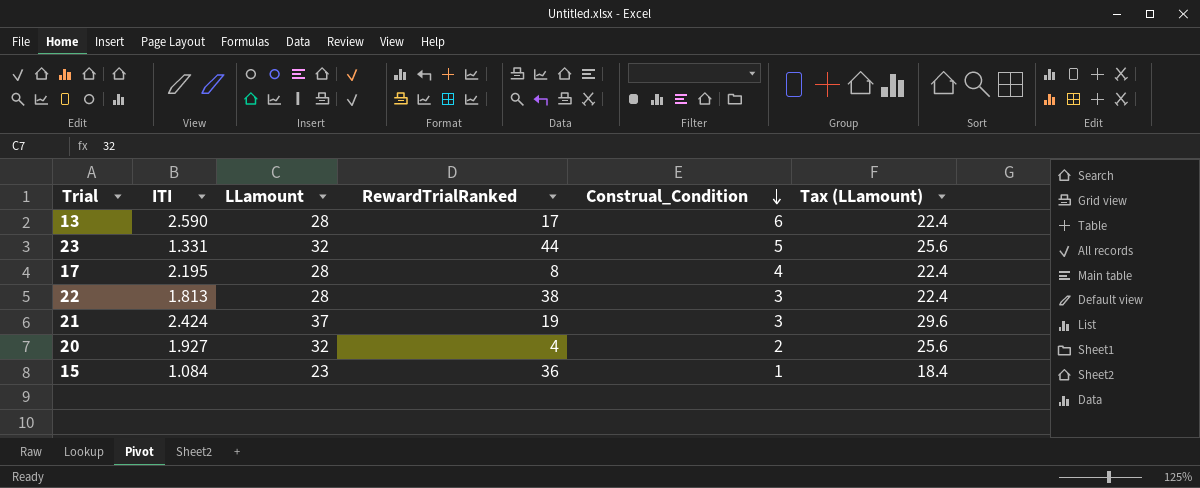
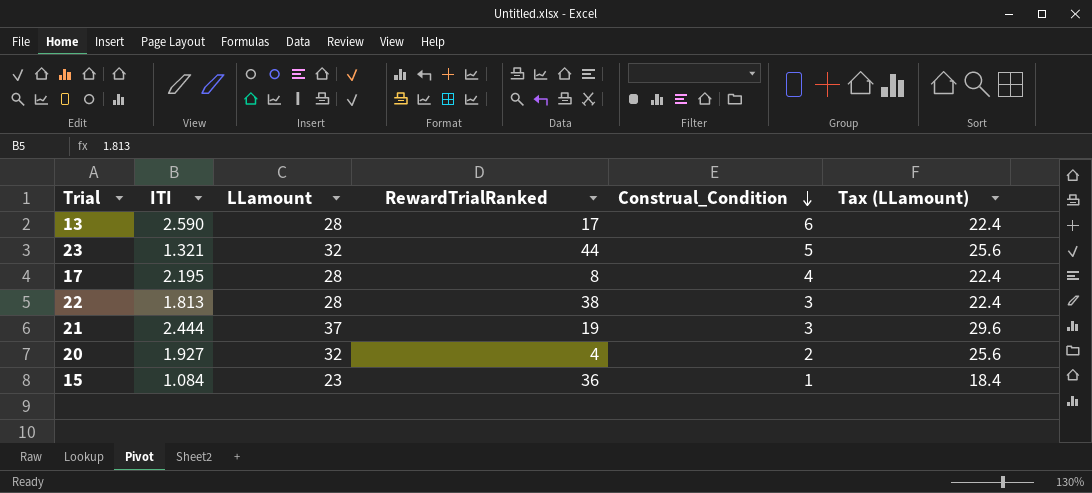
23 | ITI: 1.331 -> 1.321
21 | ITI: 2.424 -> 2.444

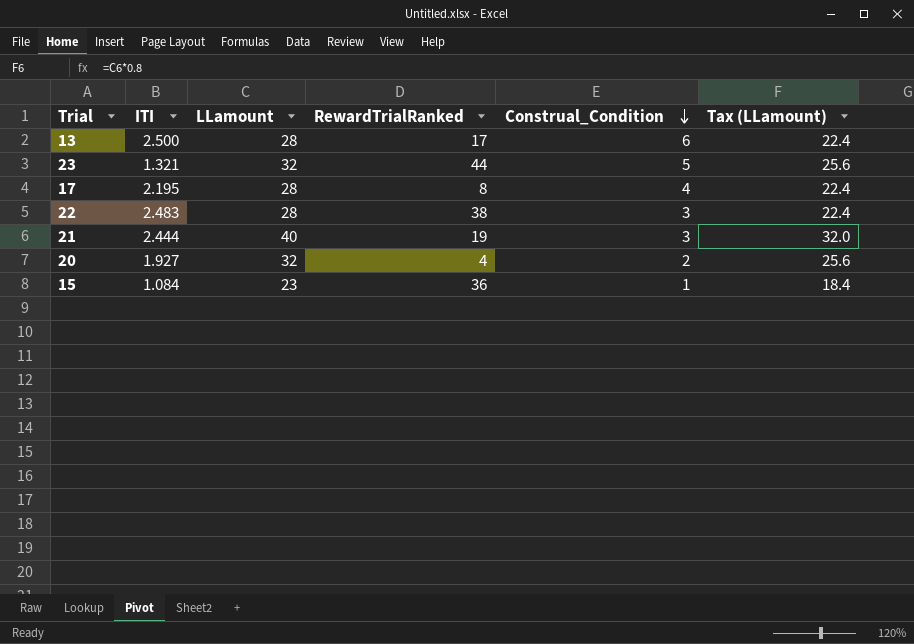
13 | ITI: 2.590 -> 2.500
22 | ITI: 1.813 -> 2.483
21 | LLamount: 37 -> 40
21 | Tax (LLamount): 29.6 -> 32.0

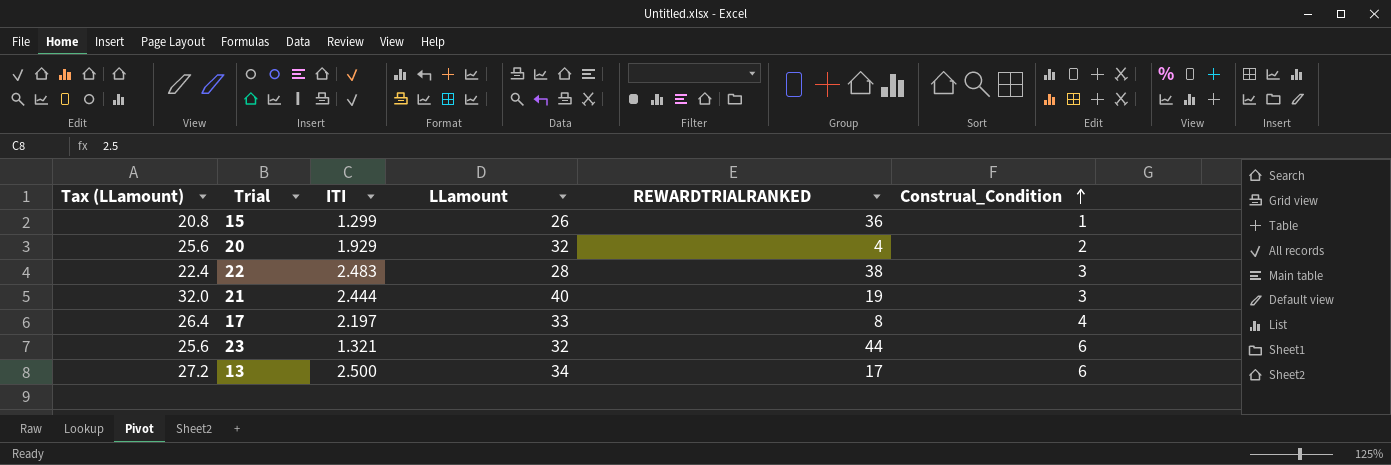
row order: Construal_Condition descending -> Construal_Condition ascending
column Tax (LLamount) | position: 6 -> 1
column name: RewardTrialRanked -> REWARDTRIALRANKED
15 | Tax (LLamount): 18.4 -> 20.8
15 | ITI: 1.084 -> 1.299
15 | LLamount: 23 -> 26
20 | ITI: 1.927 -> 1.929
17 | Tax (LLamount): 22.4 -> 26.4
17 | ITI: 2.195 -> 2.197
17 | LLamount: 28 -> 33
23 | Construal_Condition: 5 -> 6
13 | Tax (LLamount): 22.4 -> 27.2
13 | LLamount: 28 -> 34

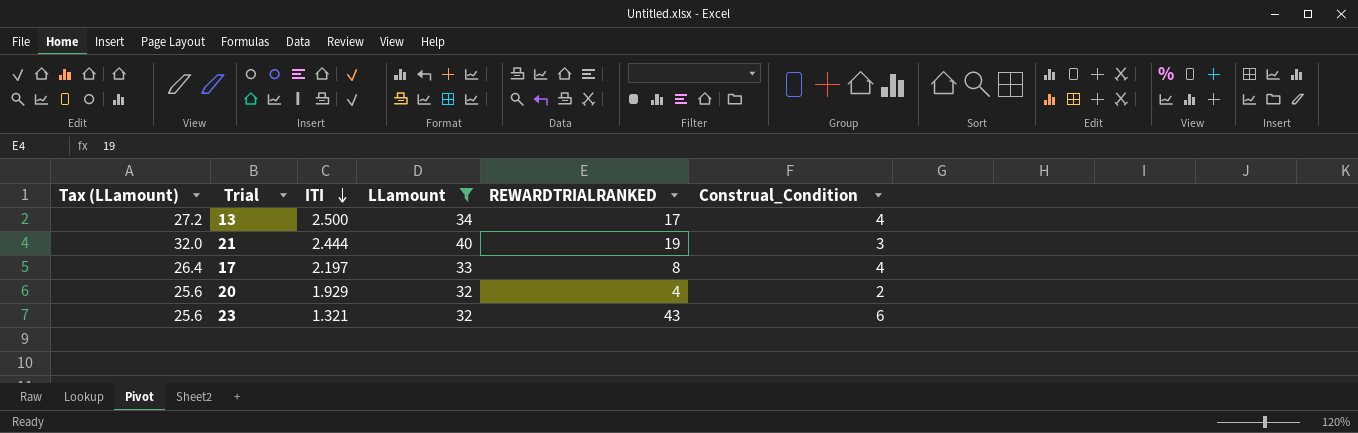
filter: none -> LLamount >= 32
row order: Construal_Condition ascending -> ITI descending
13 | Construal_Condition: 6 -> 4
23 | REWARDTRIALRANKED: 44 -> 43

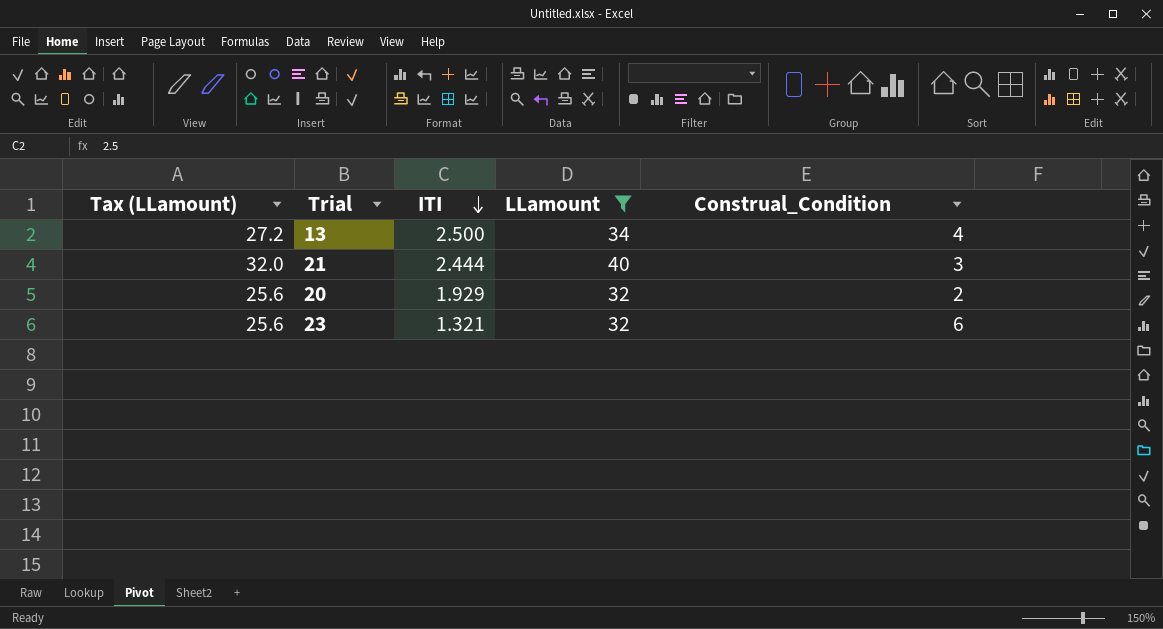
column REWARDTRIALRANKED | position: 5 -> none
row 17: 26.4 | 2.197 | 33 | 8 | 4 -> none

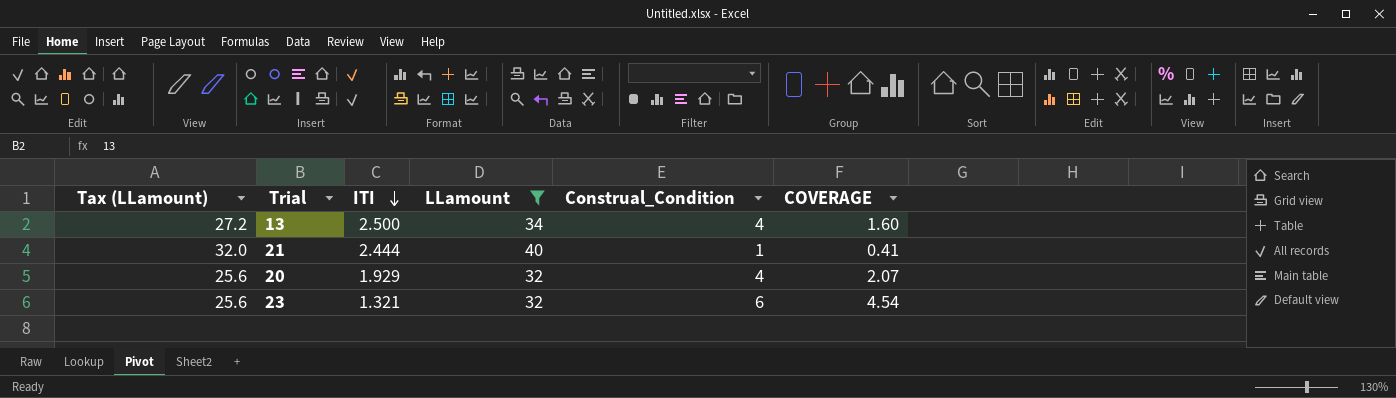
column COVERAGE | formula: none -> [Construal_Condition] / [ITI]
21 | Construal_Condition: 3 -> 1
20 | Construal_Condition: 2 -> 4

